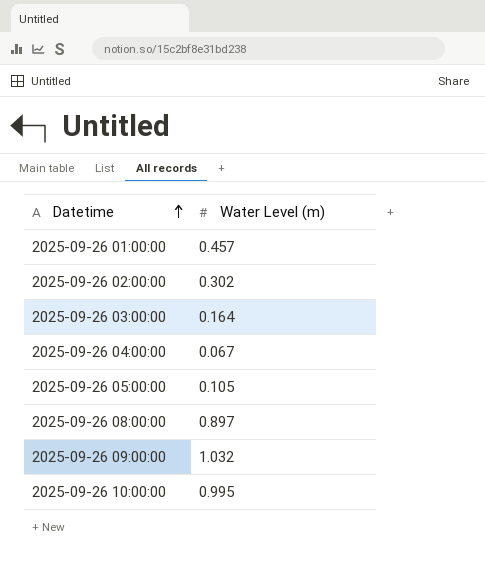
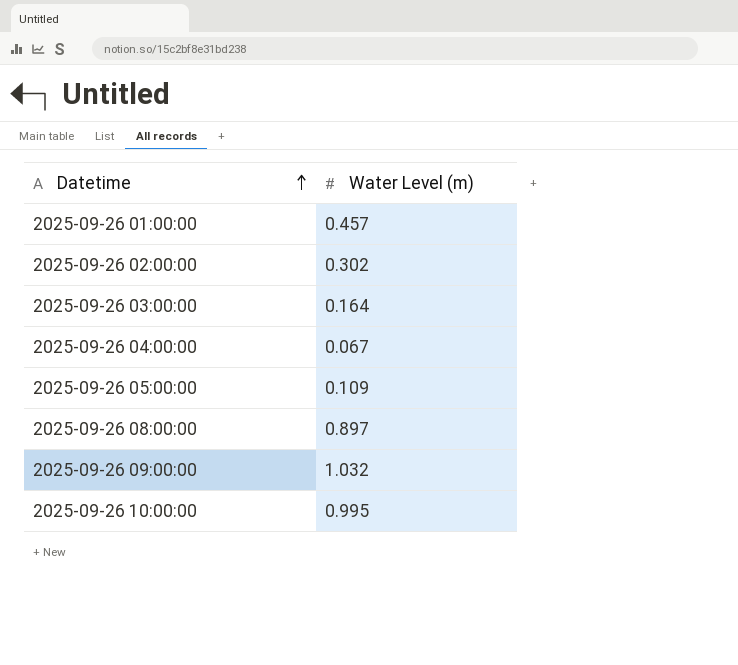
2025-09-26 05:00:00 | Water Level (m): 0.105 -> 0.109

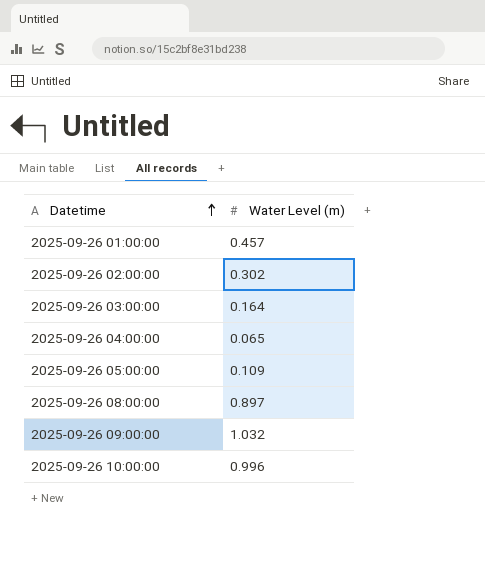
2025-09-26 04:00:00 | Water Level (m): 0.067 -> 0.065
2025-09-26 10:00:00 | Water Level (m): 0.995 -> 0.996

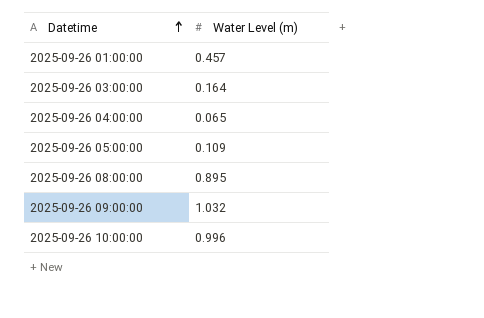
row 2025-09-26 02:00:00: 0.302 -> none
2025-09-26 08:00:00 | Water Level (m): 0.897 -> 0.895

